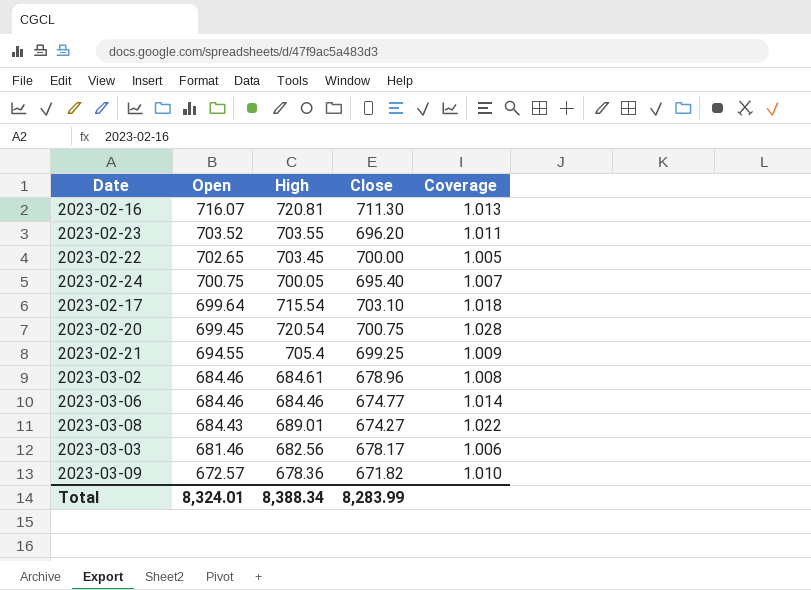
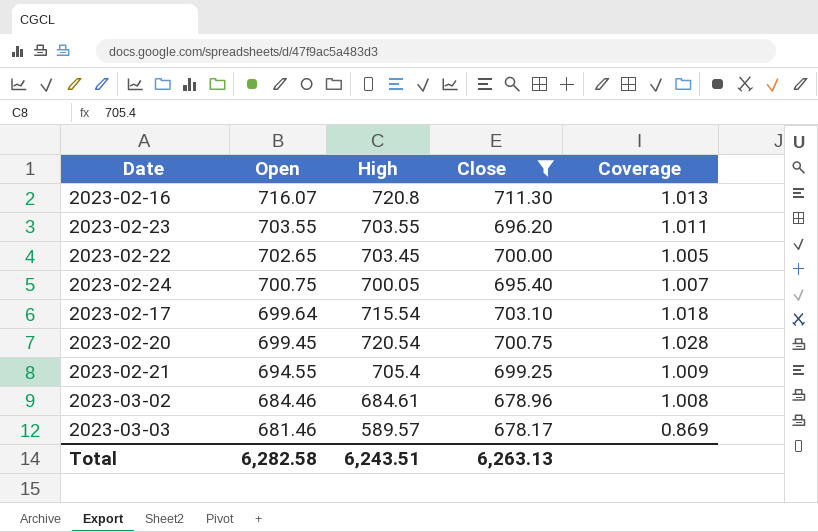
filter: none -> Close >= 678.17
2023-02-16 | High: 720.81 -> 720.8
2023-02-23 | Open: 703.52 -> 703.55
2023-03-03 | High: 682.56 -> 589.57
2023-03-03 | Coverage: 1.006 -> 0.869
Total | Open: 8,324.01 -> 6,282.58
Total | High: 8,388.34 -> 6,243.51
Total | Close: 8,283.99 -> 6,263.13

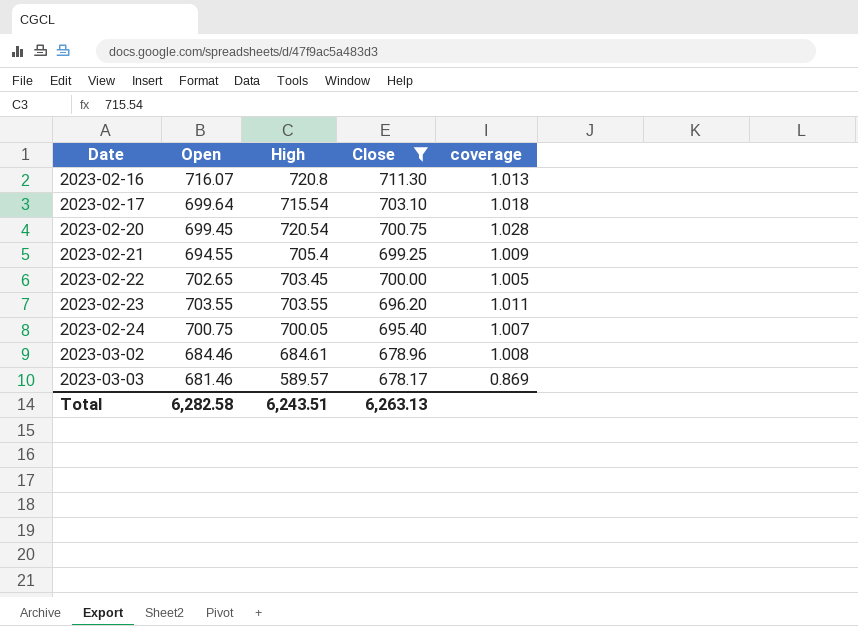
row order: Open descending -> Date ascending
column name: Coverage -> coverage

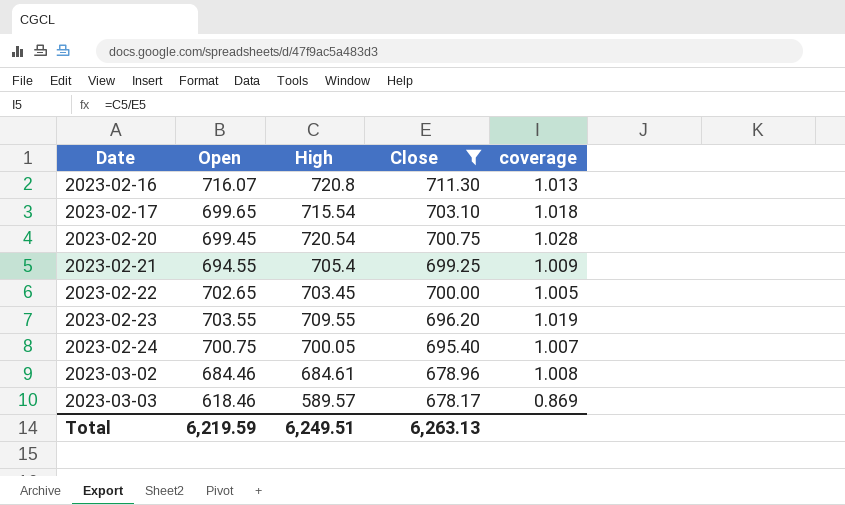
2023-02-17 | Open: 699.64 -> 699.65
2023-02-23 | High: 703.55 -> 709.55
2023-02-23 | coverage: 1.011 -> 1.019
2023-03-03 | Open: 681.46 -> 618.46
Total | Open: 6,282.58 -> 6,219.59
Total | High: 6,243.51 -> 6,249.51

